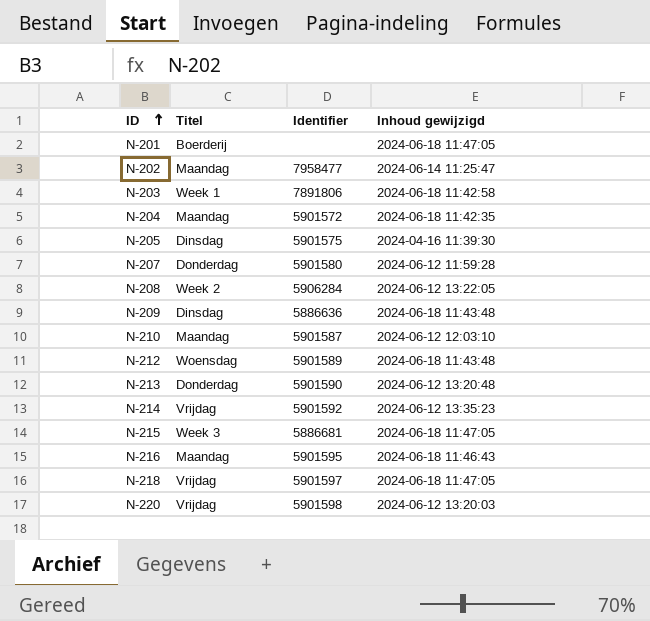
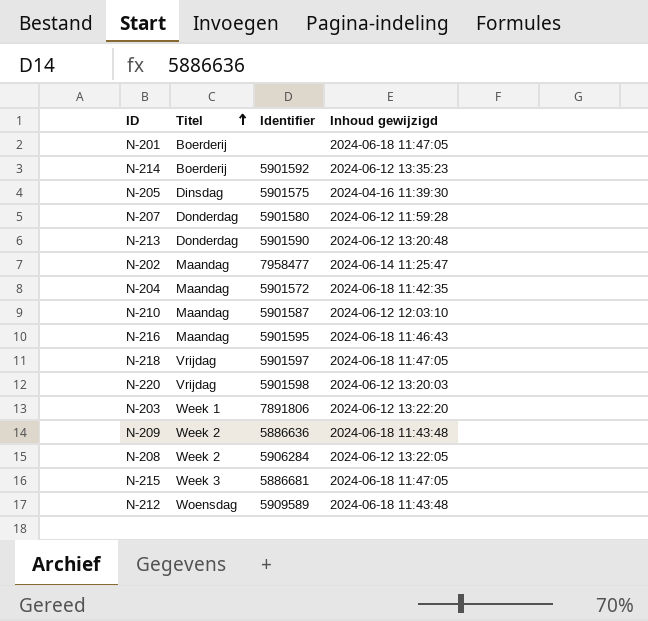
row order: ID ascending -> Titel ascending
N-214 | Titel: Vrijdag -> Boerderij
N-203 | Inhoud gewijzigd: 2024-06-18 11:42:58 -> 2024-06-12 13:22:20
N-209 | Titel: Dinsdag -> Week 2
N-212 | Identifier: 5901589 -> 5909589

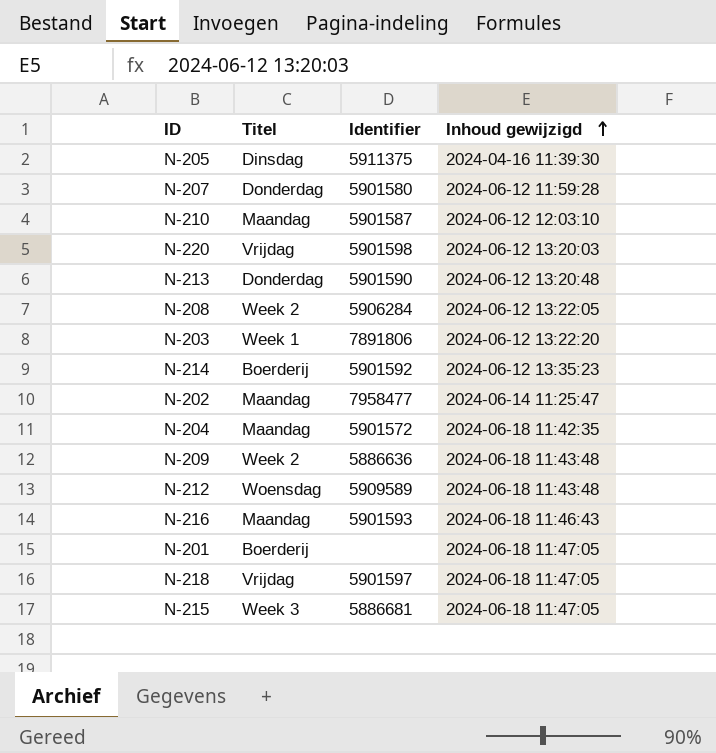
row order: Titel ascending -> Inhoud gewijzigd ascending
N-205 | Identifier: 5901575 -> 5911375
N-216 | Identifier: 5901595 -> 5901593

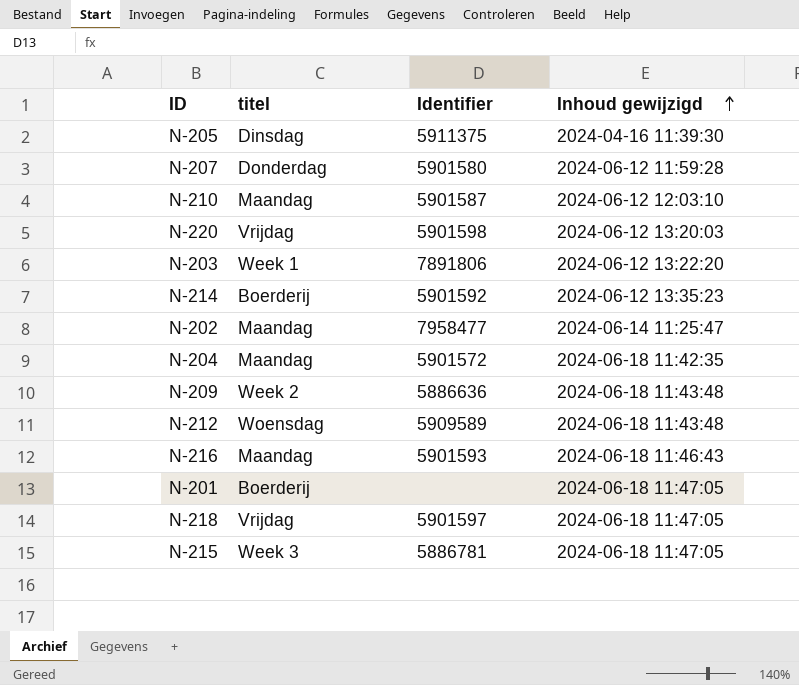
column name: Titel -> titel
row N-213: Donderdag | 5901590 | 2024-06-12 13:20:48 -> none
row N-208: Week 2 | 5906284 | 2024-06-12 13:22:05 -> none
N-215 | Identifier: 5886681 -> 5886781

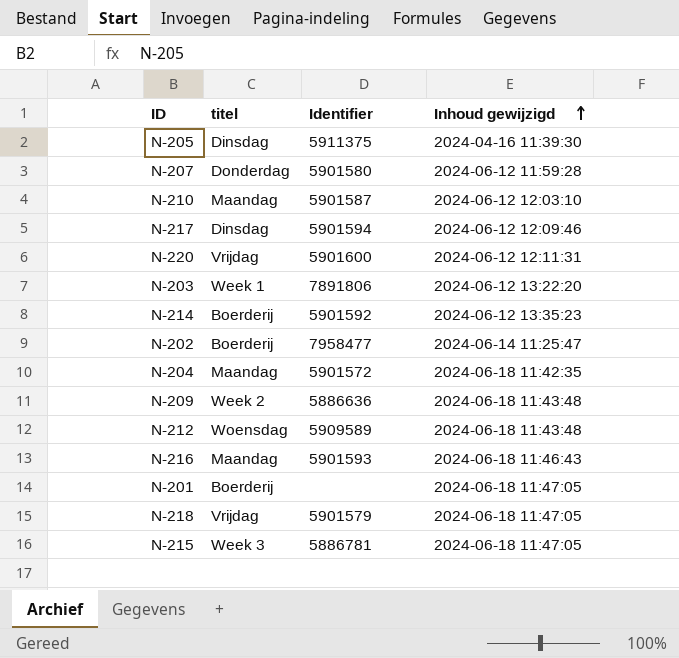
row N-217: none -> Dinsdag | 5901594 | 2024-06-12 12:09:46
N-220 | Identifier: 5901598 -> 5901600
N-220 | Inhoud gewijzigd: 2024-06-12 13:20:03 -> 2024-06-12 12:11:31
N-202 | titel: Maandag -> Boerderij
N-218 | Identifier: 5901597 -> 5901579

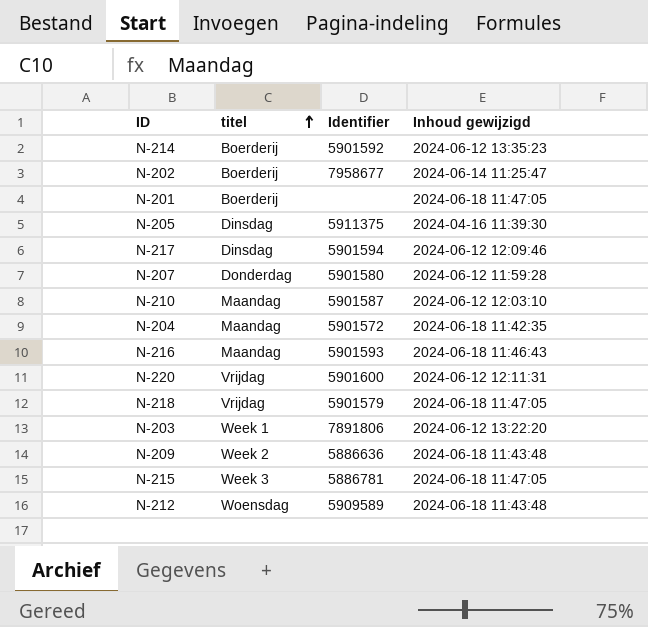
row order: Inhoud gewijzigd ascending -> titel ascending
N-202 | Identifier: 7958477 -> 7958677

